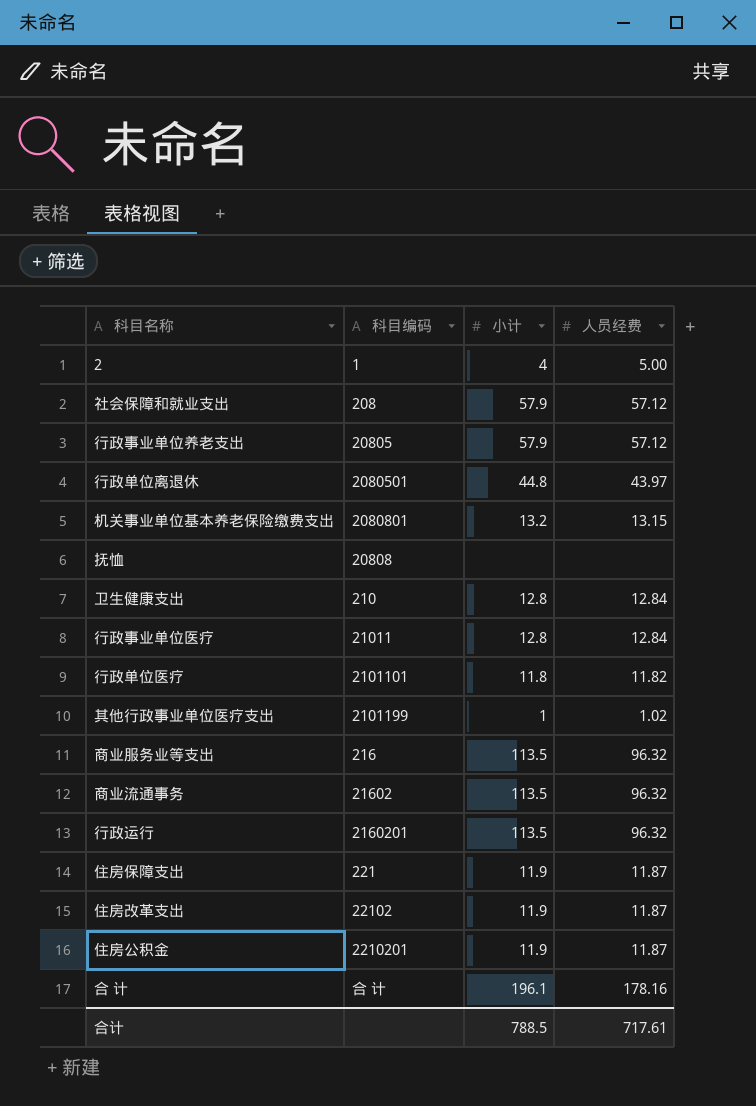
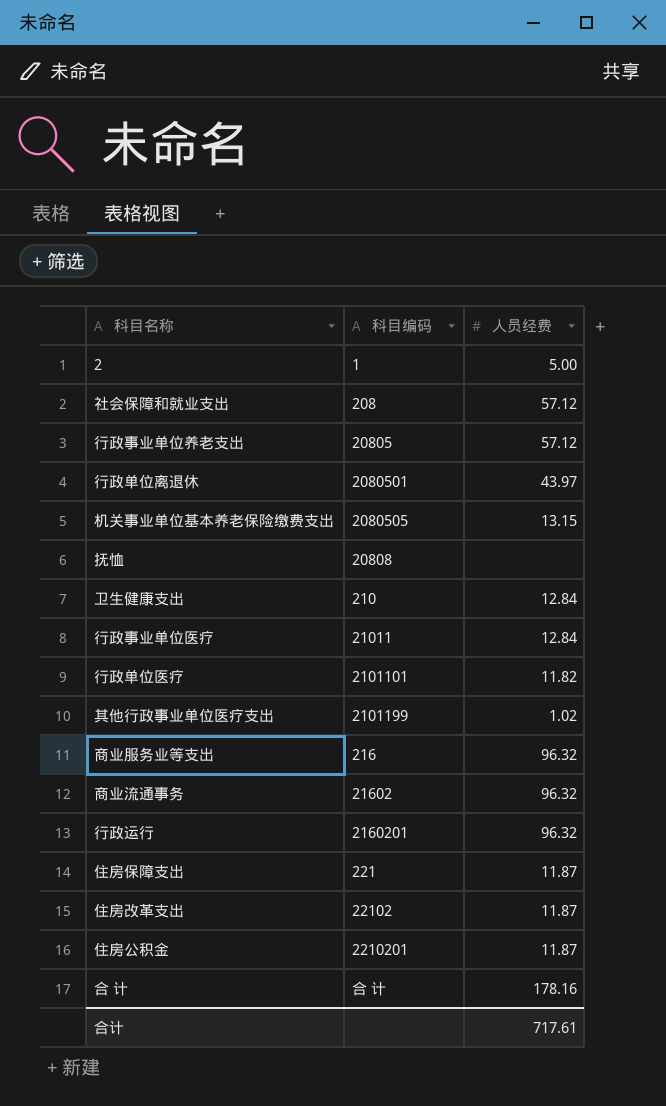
column 小计 | position: 3 -> none
机关事业单位基本养老保险缴费支出 | 科目编码: 2080801 -> 2080505

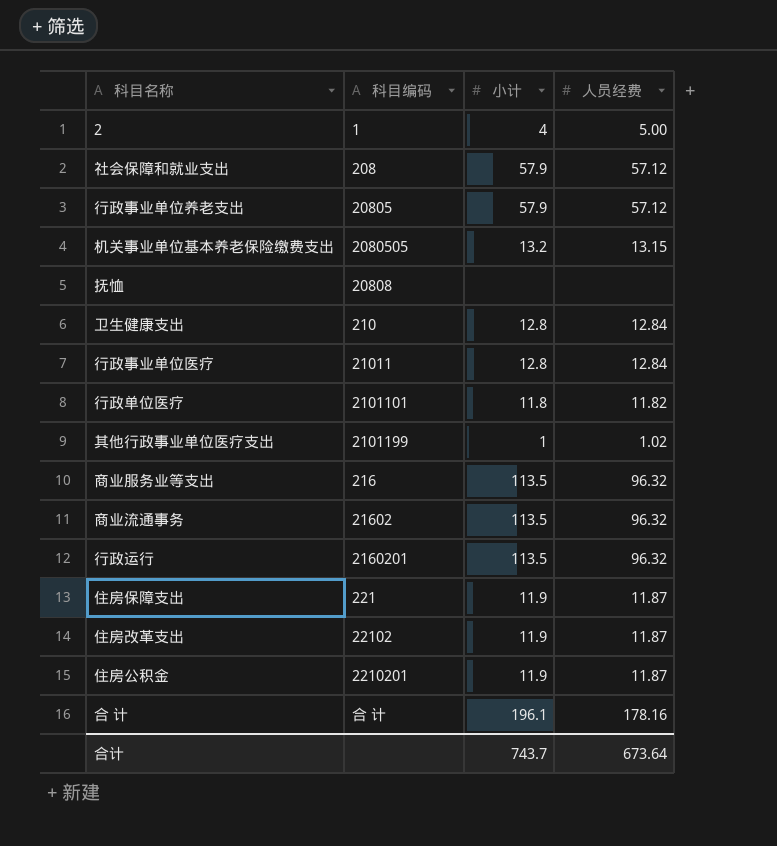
column 小计 | position: none -> 3
row 行政单位离退休: 2080501 | 43.97 -> none
合计 | 人员经费: 717.61 -> 673.64

